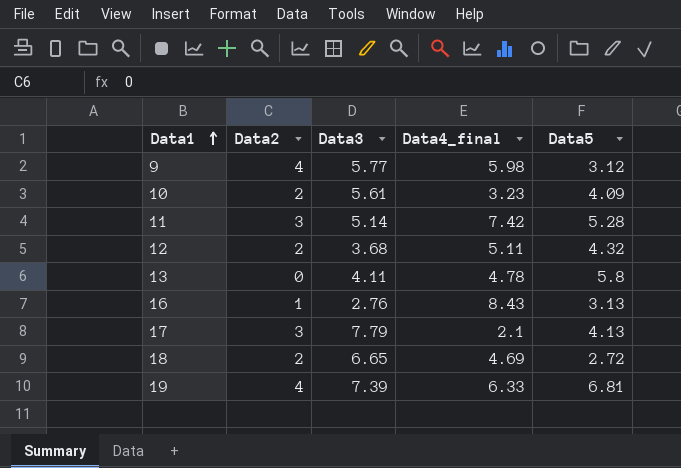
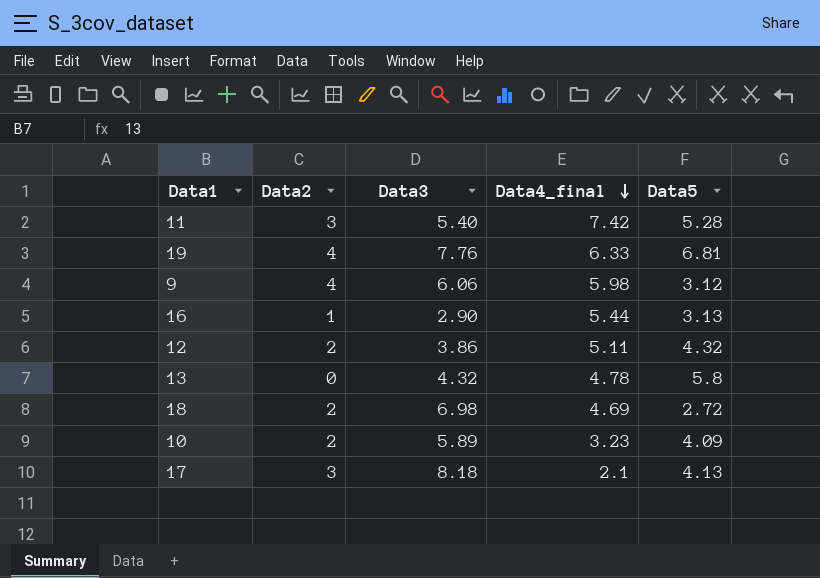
row order: Data1 ascending -> Data4_final descending
11 | Data3: 5.14 -> 5.40
19 | Data3: 7.39 -> 7.76
9 | Data3: 5.77 -> 6.06
16 | Data3: 2.76 -> 2.90
16 | Data4_final: 8.43 -> 5.44
12 | Data3: 3.68 -> 3.86
13 | Data3: 4.11 -> 4.32
18 | Data3: 6.65 -> 6.98
10 | Data3: 5.61 -> 5.89
17 | Data3: 7.79 -> 8.18

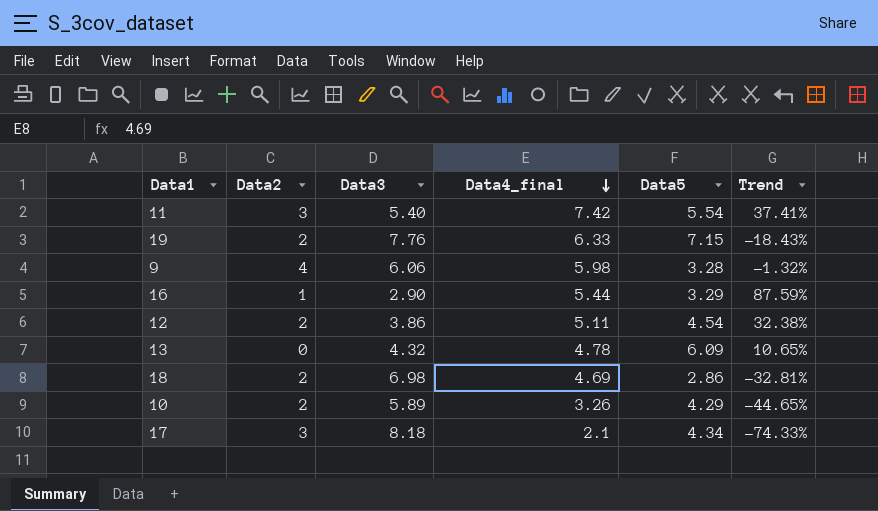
column Trend | formula: none -> ([Data4_final] - [Data3]) / [Data3]
11 | Data5: 5.28 -> 5.54
19 | Data2: 4 -> 2
19 | Data5: 6.81 -> 7.15
9 | Data5: 3.12 -> 3.28
16 | Data5: 3.13 -> 3.29
12 | Data5: 4.32 -> 4.54
13 | Data5: 5.8 -> 6.09
18 | Data5: 2.72 -> 2.86
10 | Data4_final: 3.23 -> 3.26
10 | Data5: 4.09 -> 4.29
17 | Data5: 4.13 -> 4.34

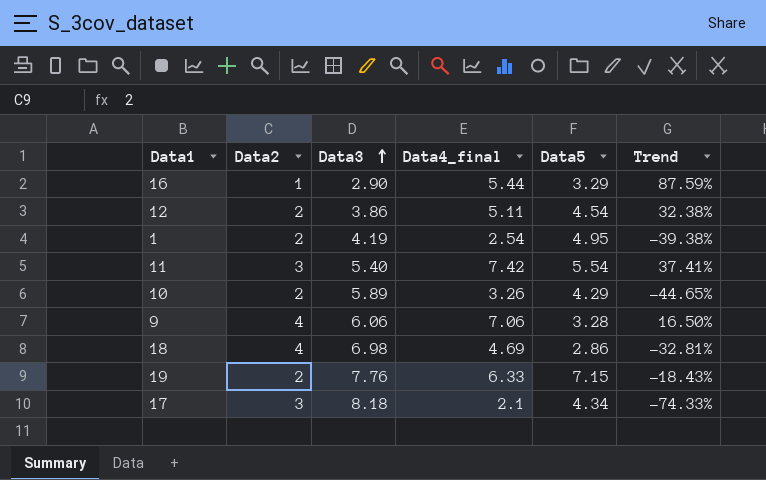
row order: Data4_final descending -> Data3 ascending
row 13: 0 | 4.32 | 4.78 | 6.09 | 10.65% -> none
row 1: none -> 2 | 4.19 | 2.54 | 4.95 | -39.38%
9 | Data4_final: 5.98 -> 7.06
9 | Trend: -1.32% -> 16.50%
18 | Data2: 2 -> 4

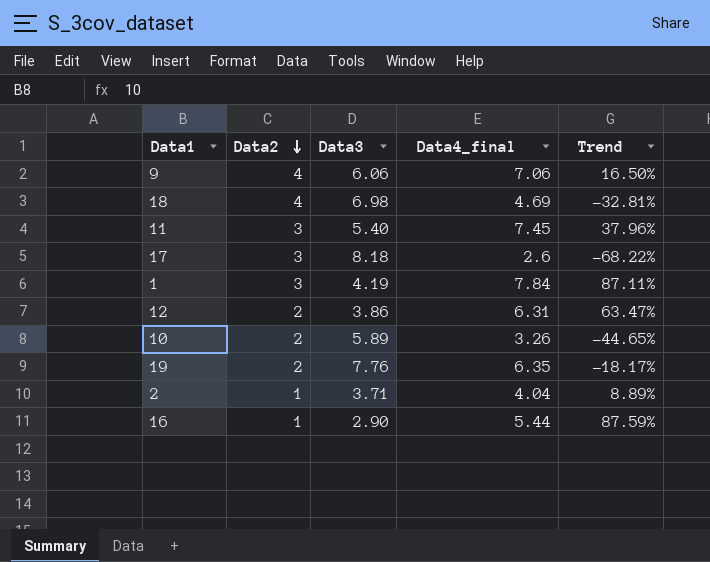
row order: Data3 ascending -> Data2 descending
column Data5 | position: 5 -> none
11 | Data4_final: 7.42 -> 7.45
11 | Trend: 37.41% -> 37.96%
17 | Data4_final: 2.1 -> 2.6
17 | Trend: -74.33% -> -68.22%
1 | Data2: 2 -> 3
1 | Data4_final: 2.54 -> 7.84
1 | Trend: -39.38% -> 87.11%
12 | Data4_final: 5.11 -> 6.31
12 | Trend: 32.38% -> 63.47%
19 | Data4_final: 6.33 -> 6.35
19 | Trend: -18.43% -> -18.17%
row 2: none -> 1 | 3.71 | 4.04 | 8.89%

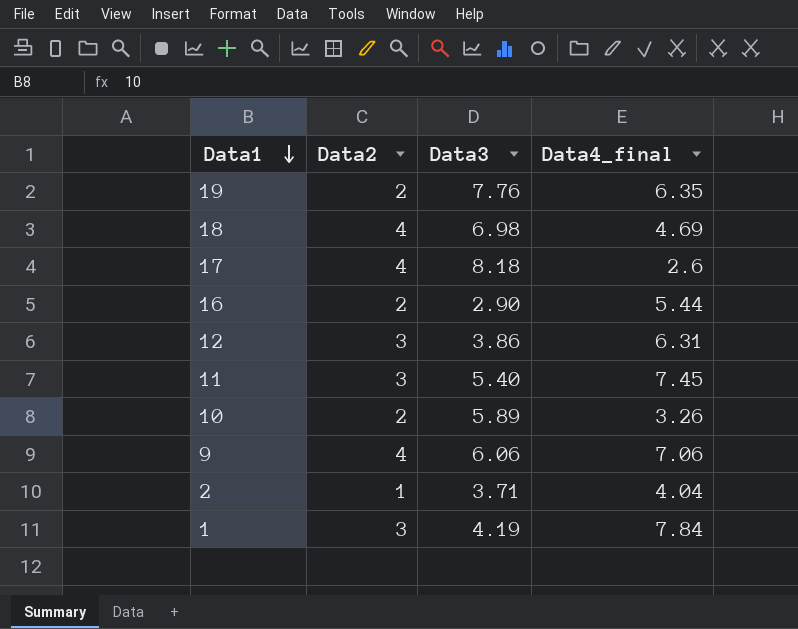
row order: Data2 descending -> Data1 descending
column Trend | formula: ([Data4_final] - [Data3]) / [Data3] -> none
17 | Data2: 3 -> 4
16 | Data2: 1 -> 2
12 | Data2: 2 -> 3

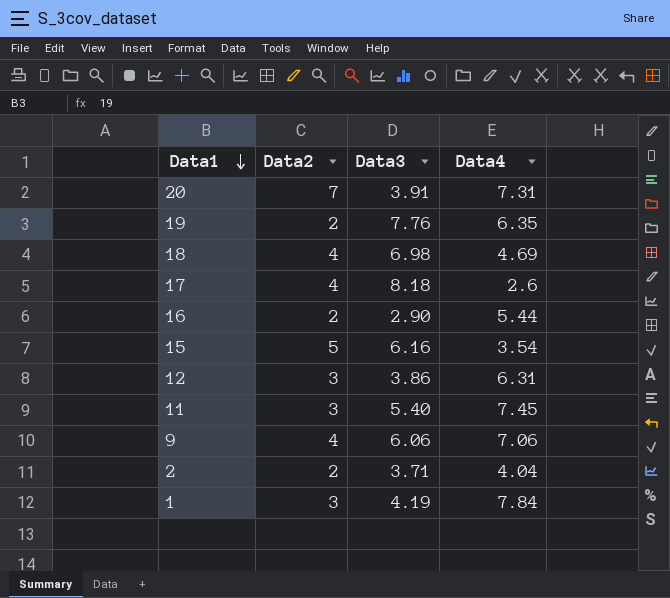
column name: Data4_final -> Data4
row 10: 2 | 5.89 | 3.26 -> none
row 20: none -> 7 | 3.91 | 7.31
row 15: none -> 5 | 6.16 | 3.54
2 | Data2: 1 -> 2

